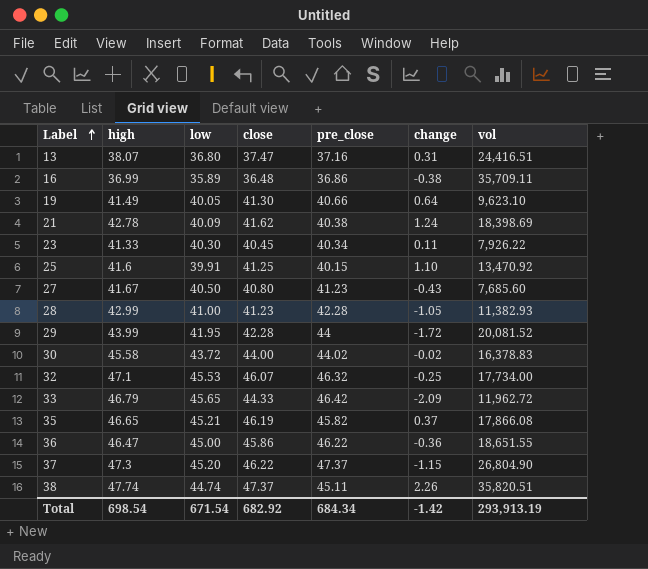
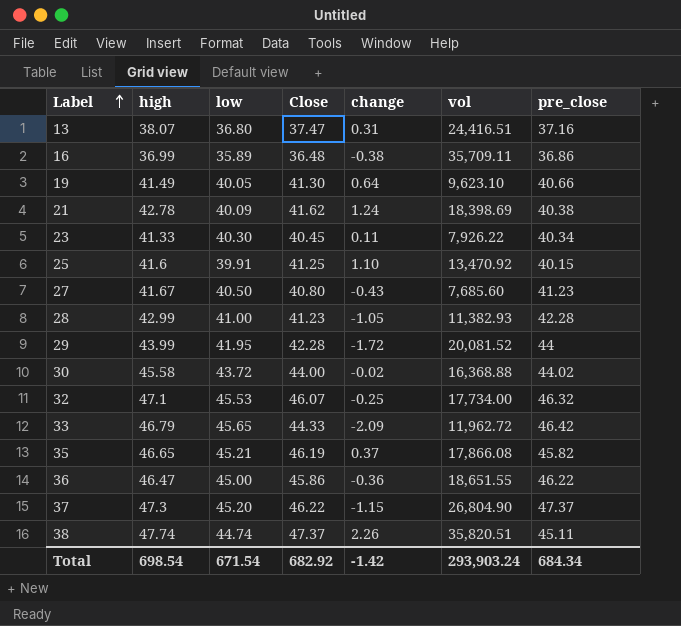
column name: close -> Close
column pre_close | position: 5 -> 7
30 | vol: 16,378.83 -> 16,368.88
Total | vol: 293,913.19 -> 293,903.24

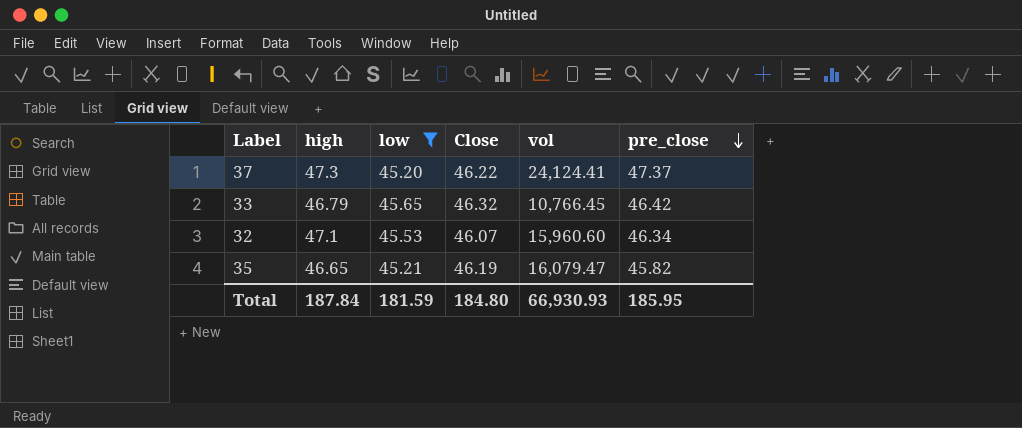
filter: none -> low >= 45.20
row order: Label ascending -> pre_close descending
column change | formula: [Close] - [pre_close] -> none
37 | vol: 26,804.90 -> 24,124.41
33 | Close: 44.33 -> 46.32
33 | vol: 11,962.72 -> 10,766.45
32 | vol: 17,734.00 -> 15,960.60
32 | pre_close: 46.32 -> 46.34
35 | vol: 17,866.08 -> 16,079.47
Total | high: 698.54 -> 187.84
Total | low: 671.54 -> 181.59
Total | Close: 682.92 -> 184.80
Total | vol: 293,903.24 -> 66,930.93
Total | pre_close: 684.34 -> 185.95

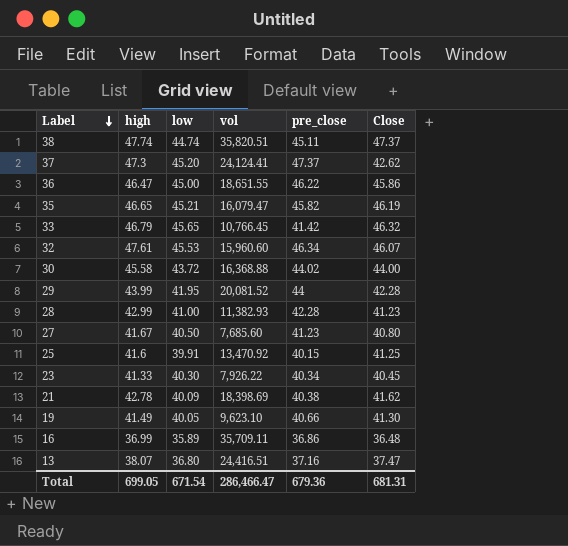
filter: low >= 45.20 -> none
row order: pre_close descending -> Label descending
column Close | position: 4 -> 6
37 | Close: 46.22 -> 42.62
33 | pre_close: 46.42 -> 41.42
32 | high: 47.1 -> 47.61
Total | high: 187.84 -> 699.05
Total | low: 181.59 -> 671.54
Total | vol: 66,930.93 -> 286,466.47
Total | pre_close: 185.95 -> 679.36
Total | Close: 184.80 -> 681.31

